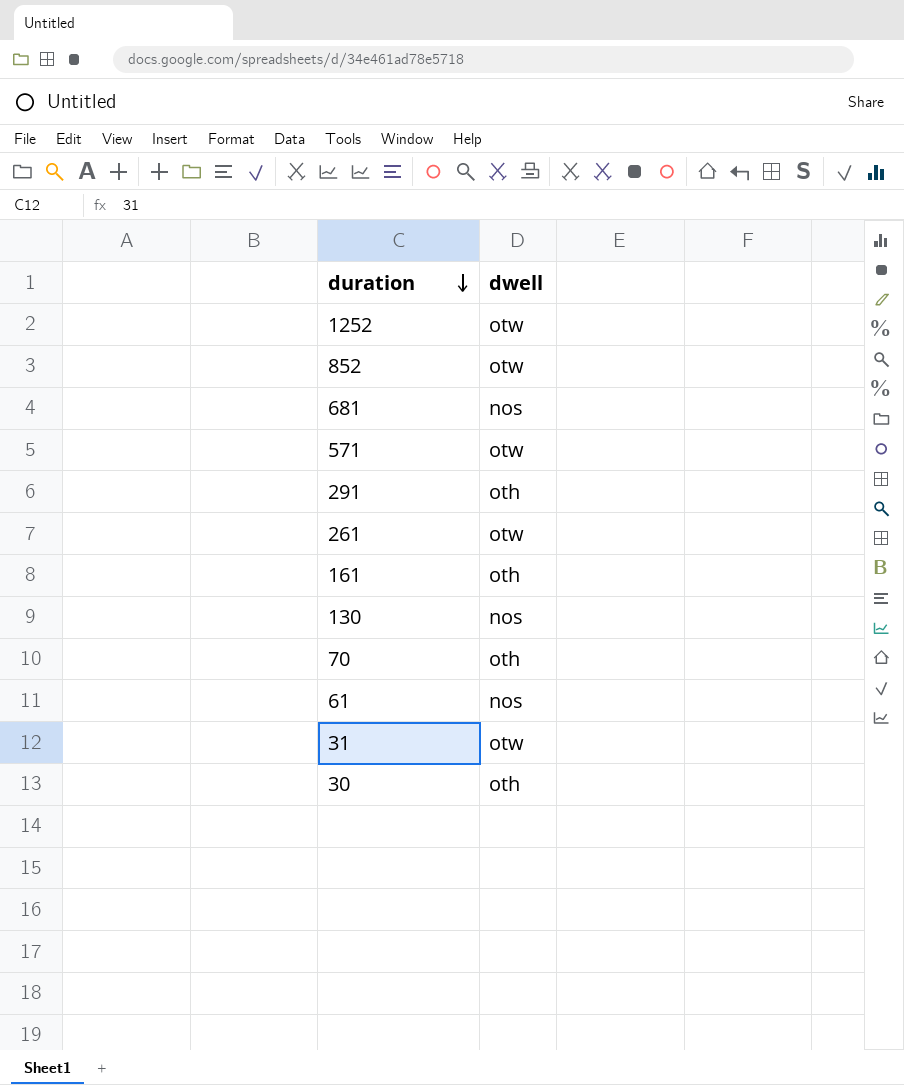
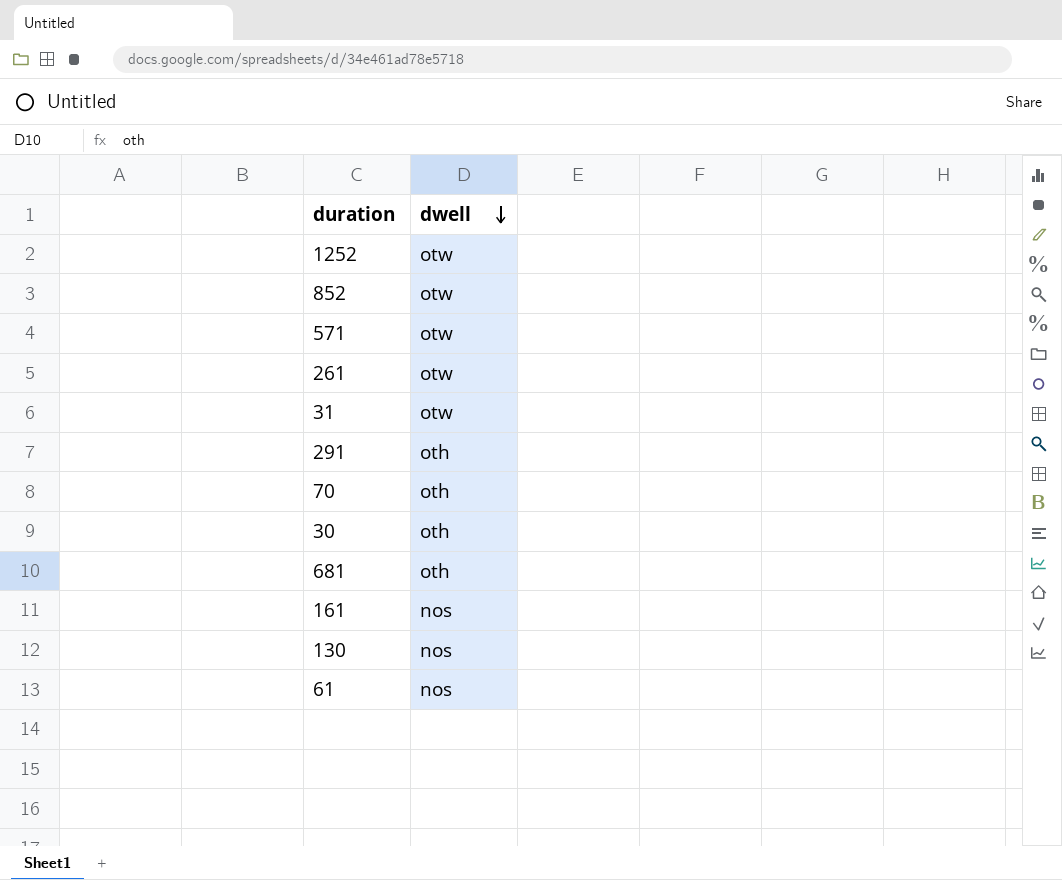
row order: duration descending -> dwell descending
681 | dwell: nos -> oth
161 | dwell: oth -> nos

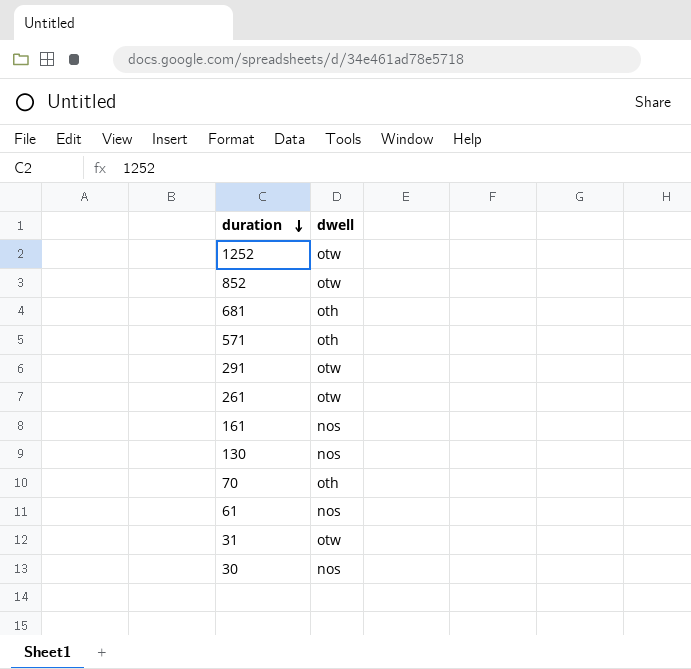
row order: dwell descending -> duration descending
571 | dwell: otw -> oth
291 | dwell: oth -> otw
30 | dwell: oth -> nos

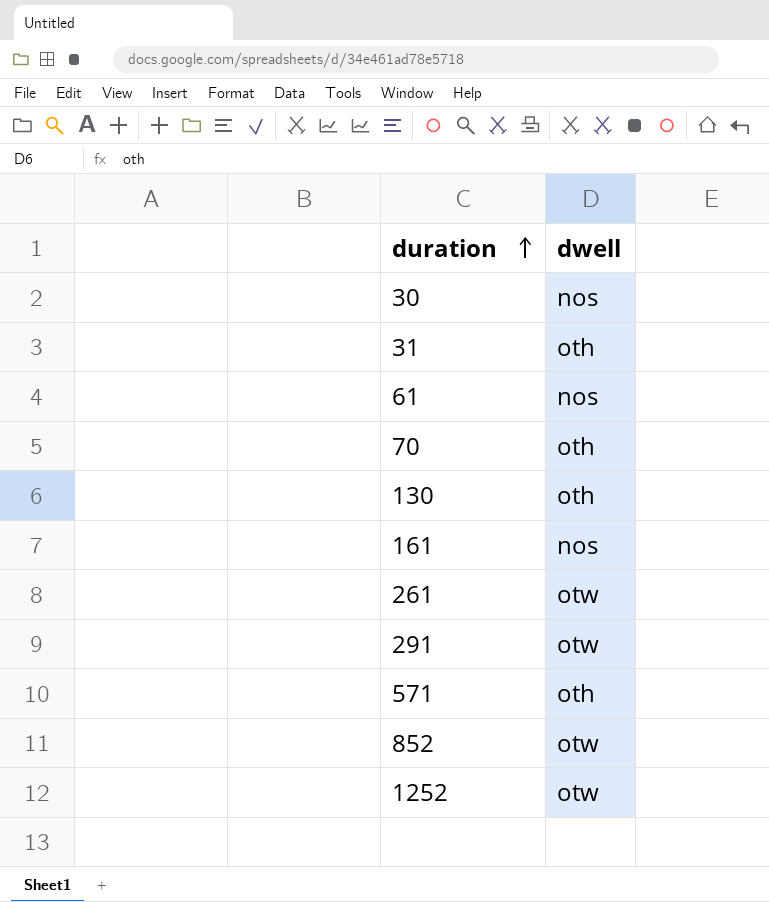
row order: duration descending -> duration ascending
row 681: oth -> none
31 | dwell: otw -> oth
130 | dwell: nos -> oth

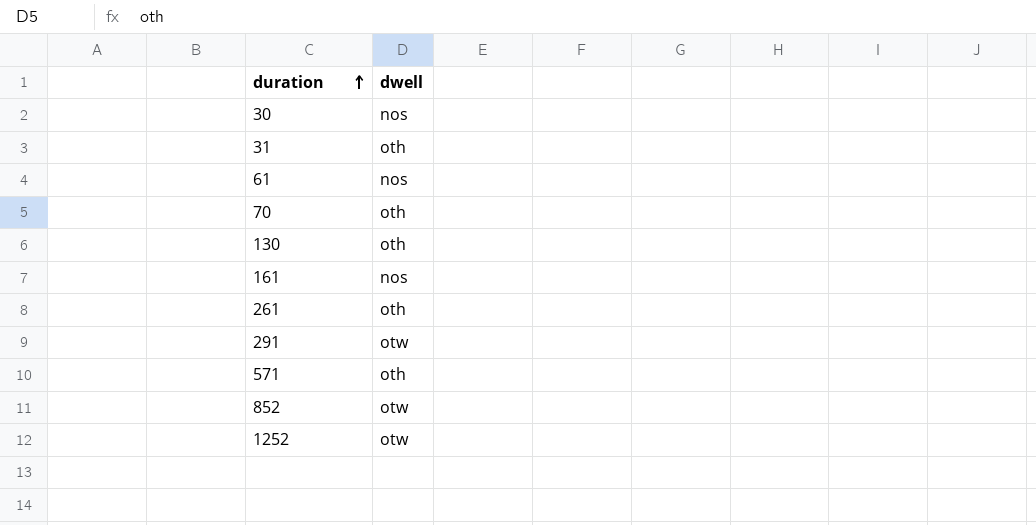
261 | dwell: otw -> oth

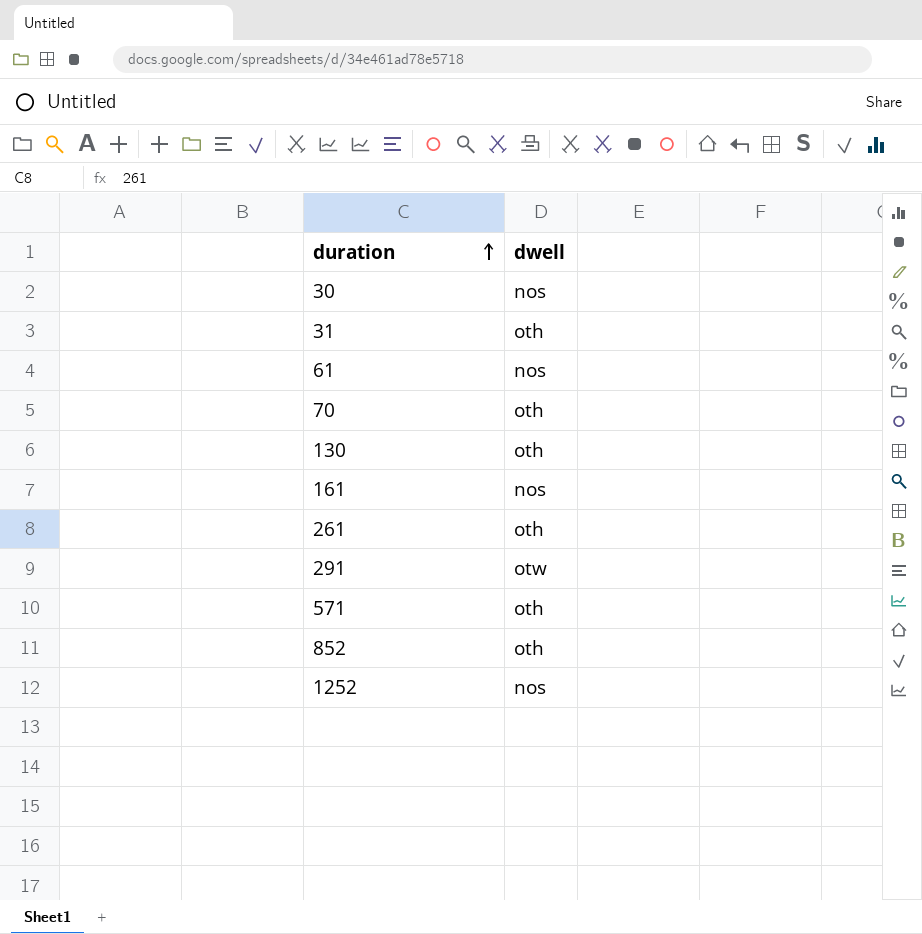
852 | dwell: otw -> oth
1252 | dwell: otw -> nos

